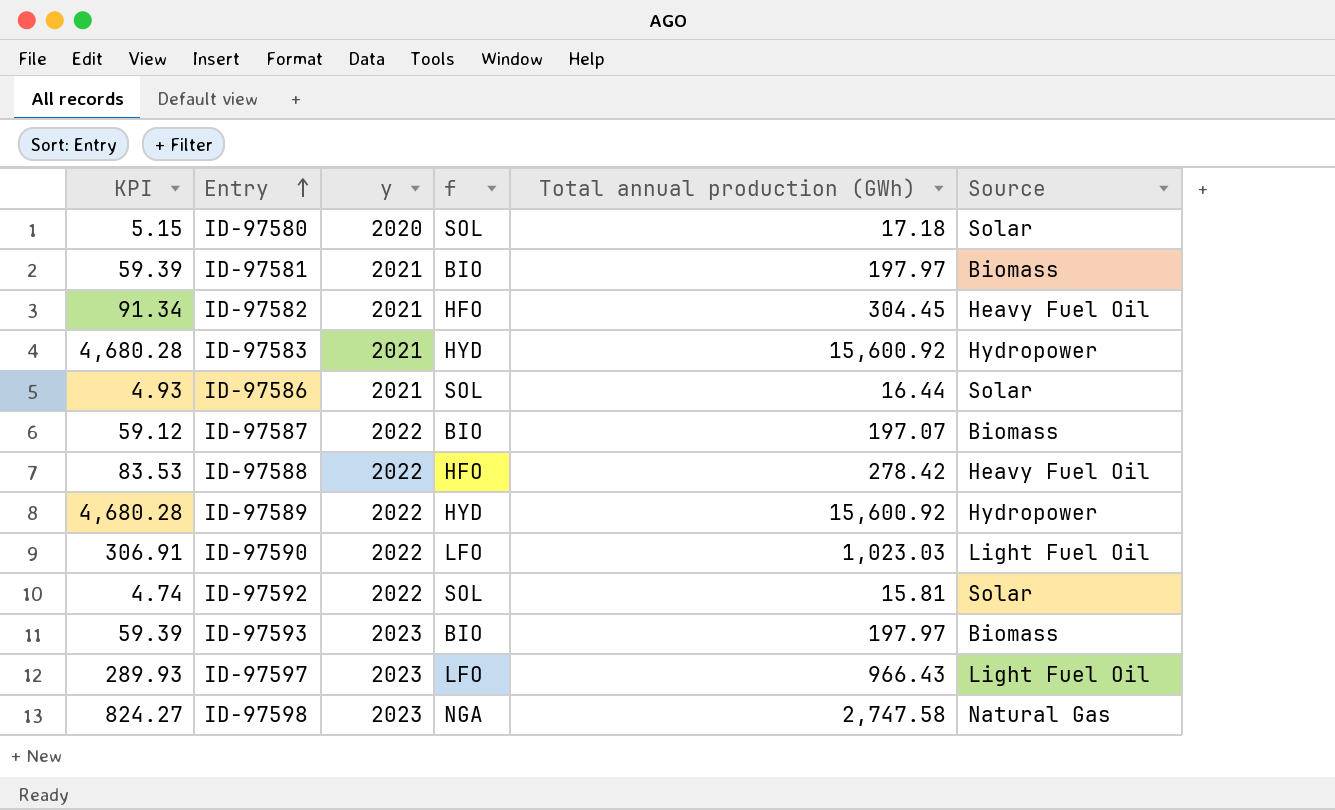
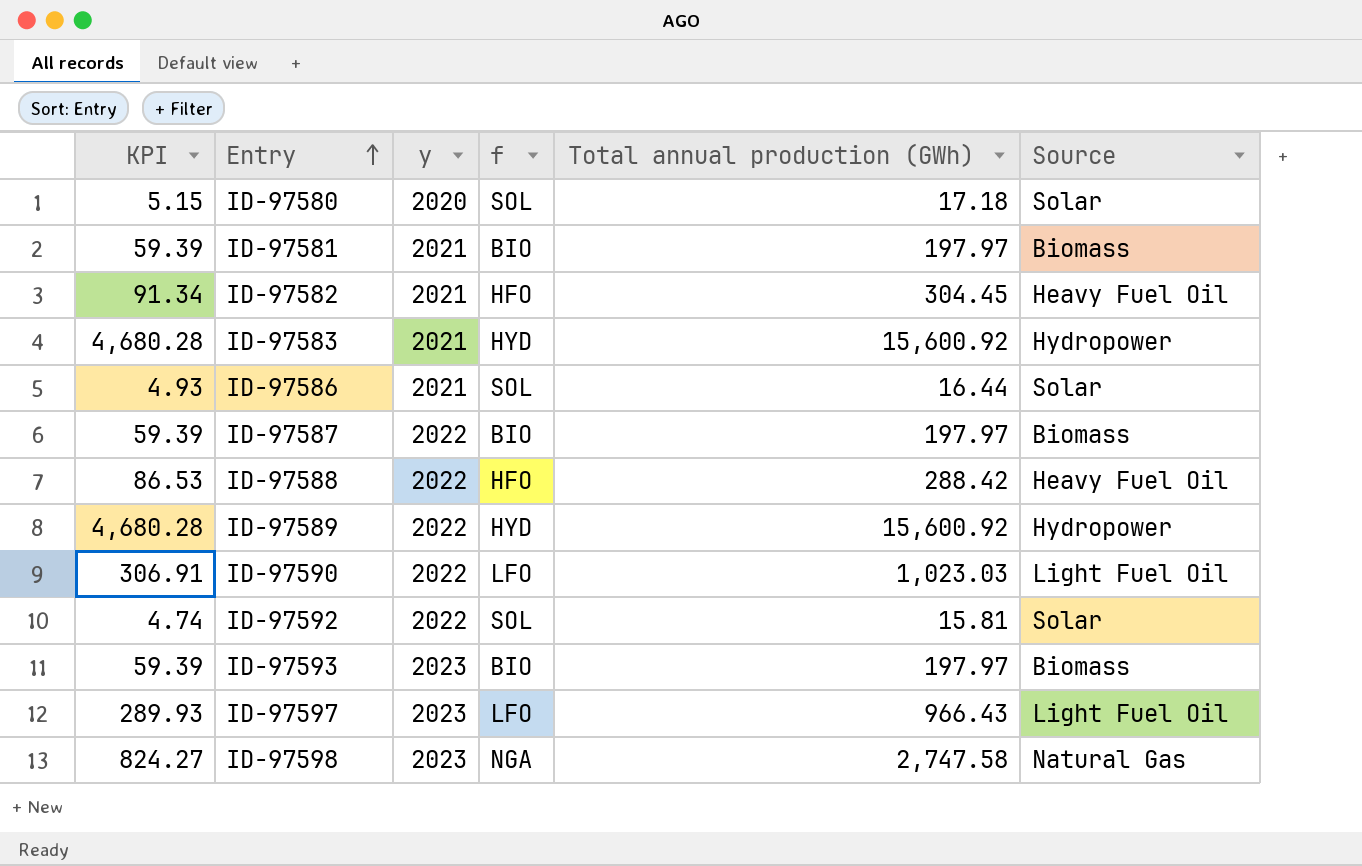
ID-97587 | KPI: 59.12 -> 59.39
ID-97587 | Total annual production (GWh): 197.07 -> 197.97
ID-97588 | KPI: 83.53 -> 86.53
ID-97588 | Total annual production (GWh): 278.42 -> 288.42

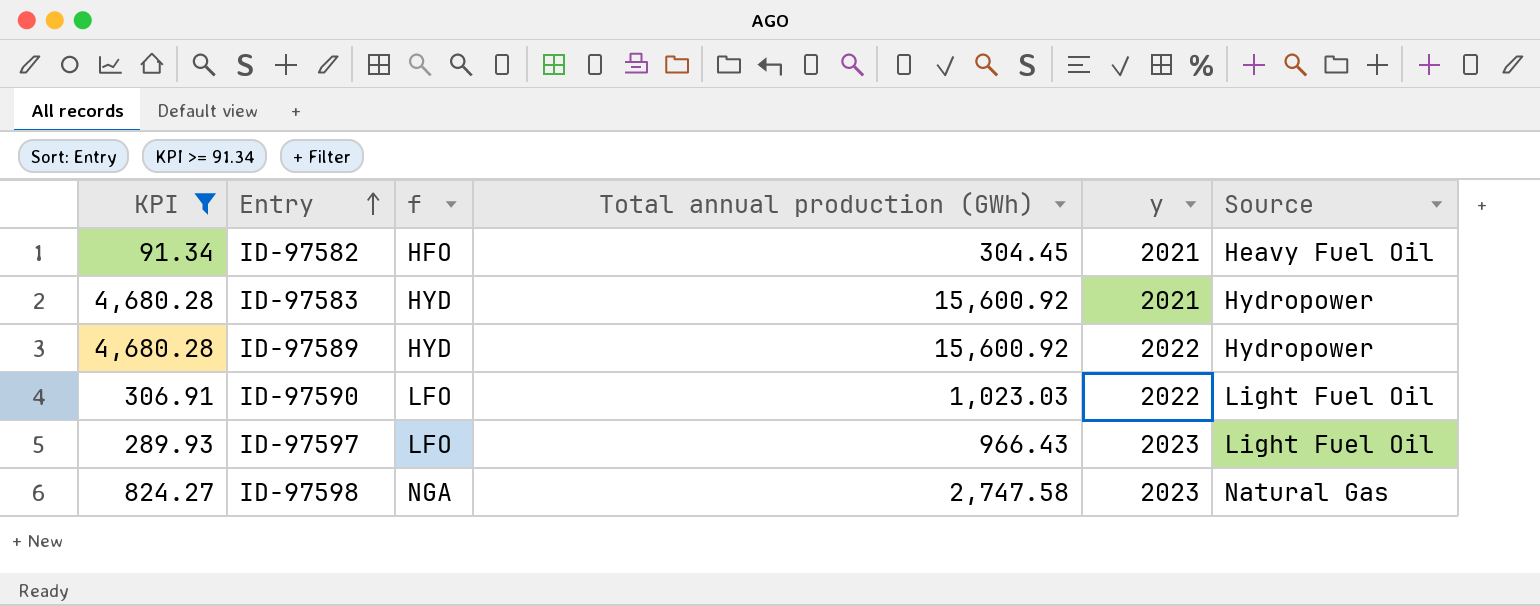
filter: none -> KPI >= 91.34
column y | position: 3 -> 5

